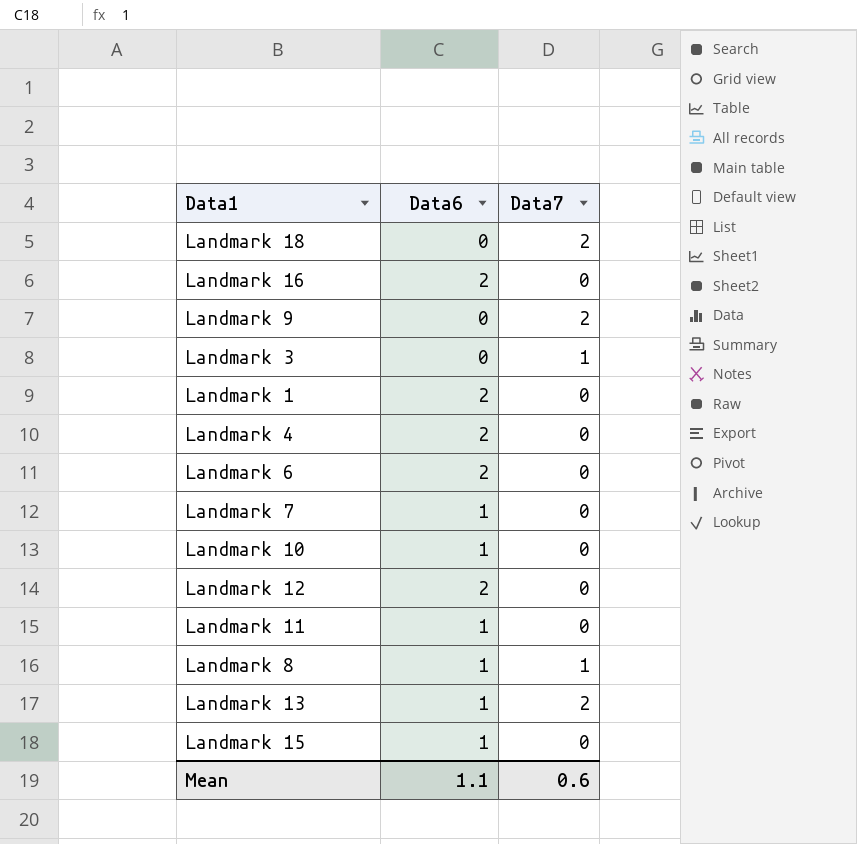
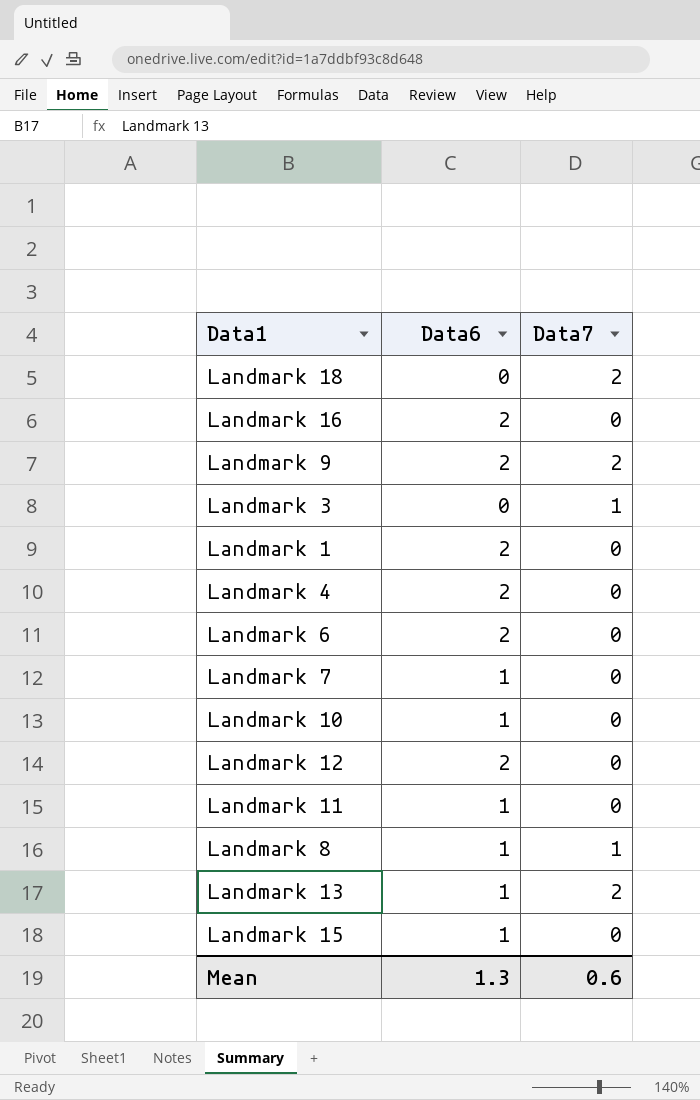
Landmark 9 | Data6: 0 -> 2
Mean | Data6: 1.1 -> 1.3

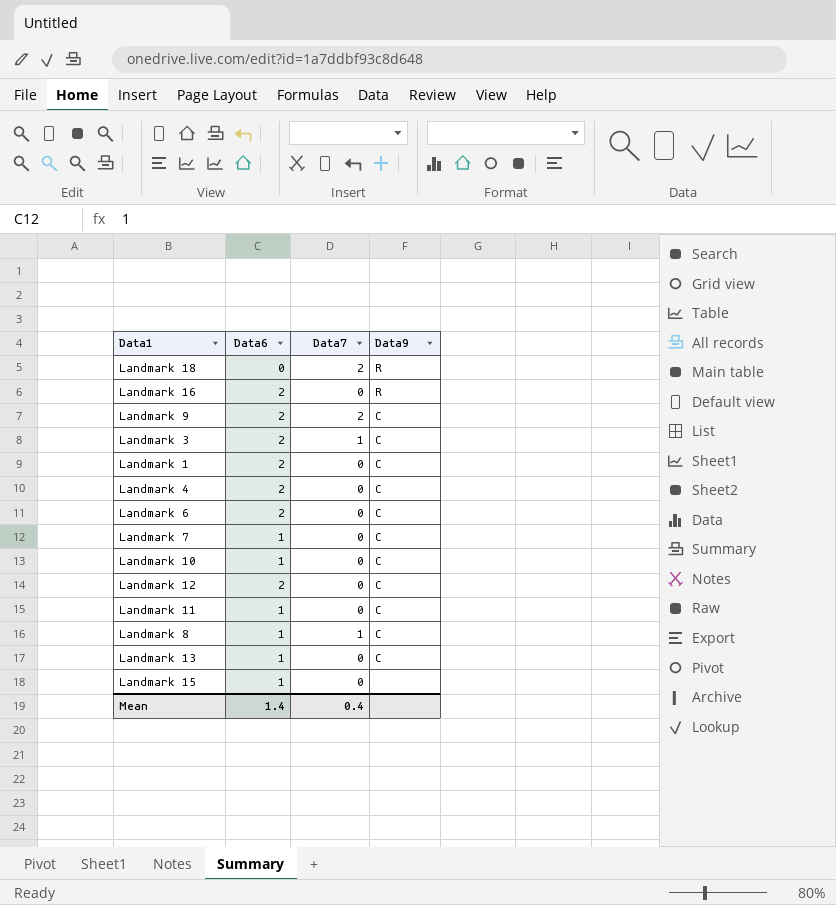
column Data9 | position: none -> 4
Landmark 3 | Data6: 0 -> 2
Landmark 13 | Data7: 2 -> 0
Mean | Data6: 1.3 -> 1.4
Mean | Data7: 0.6 -> 0.4

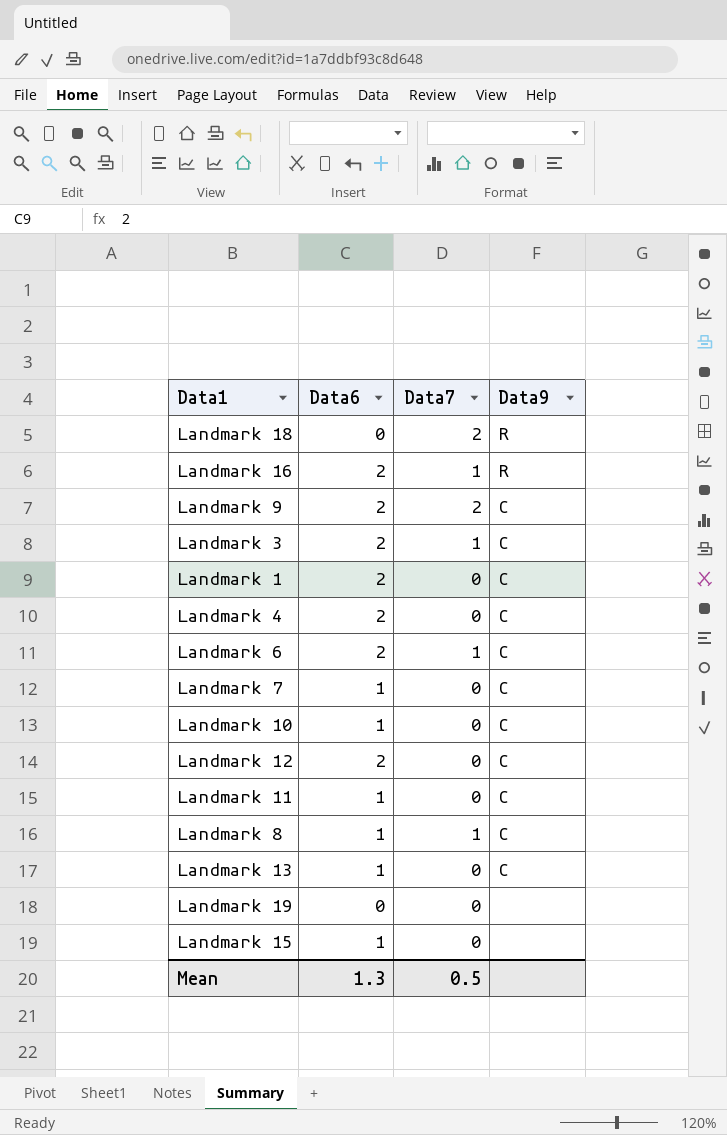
Landmark 16 | Data7: 0 -> 1
Landmark 6 | Data7: 0 -> 1
row Landmark 19: none -> 0 | 0 | none
Mean | Data6: 1.4 -> 1.3
Mean | Data7: 0.4 -> 0.5

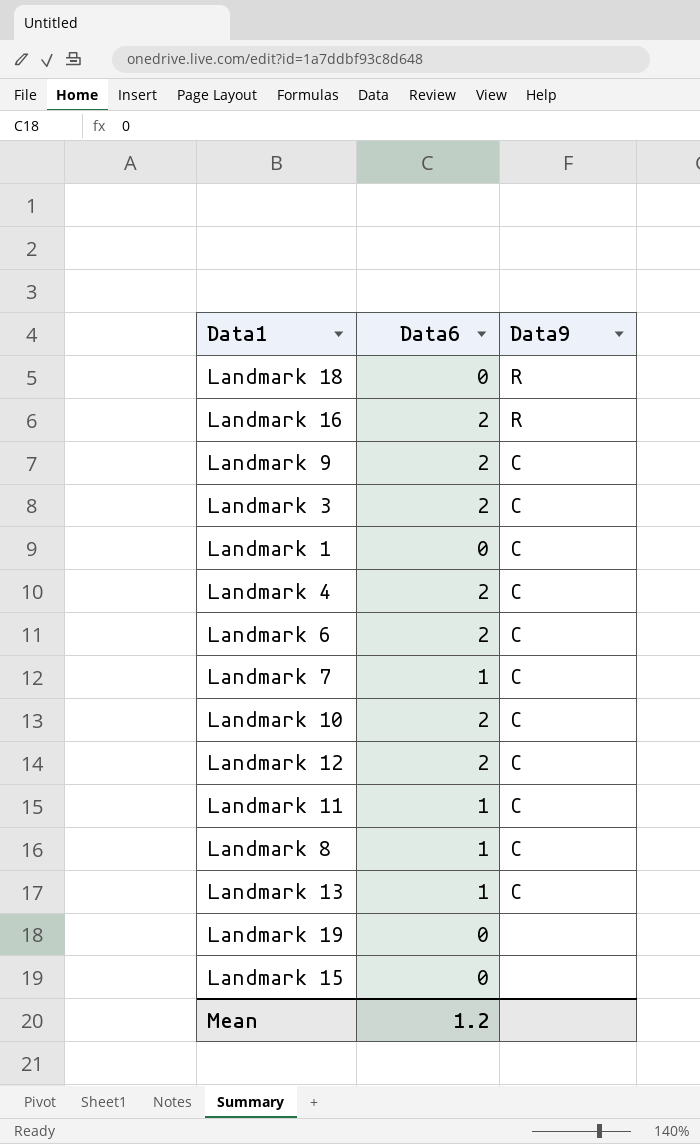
column Data7 | position: 3 -> none
Landmark 1 | Data6: 2 -> 0
Landmark 10 | Data6: 1 -> 2
Landmark 15 | Data6: 1 -> 0
Mean | Data6: 1.3 -> 1.2

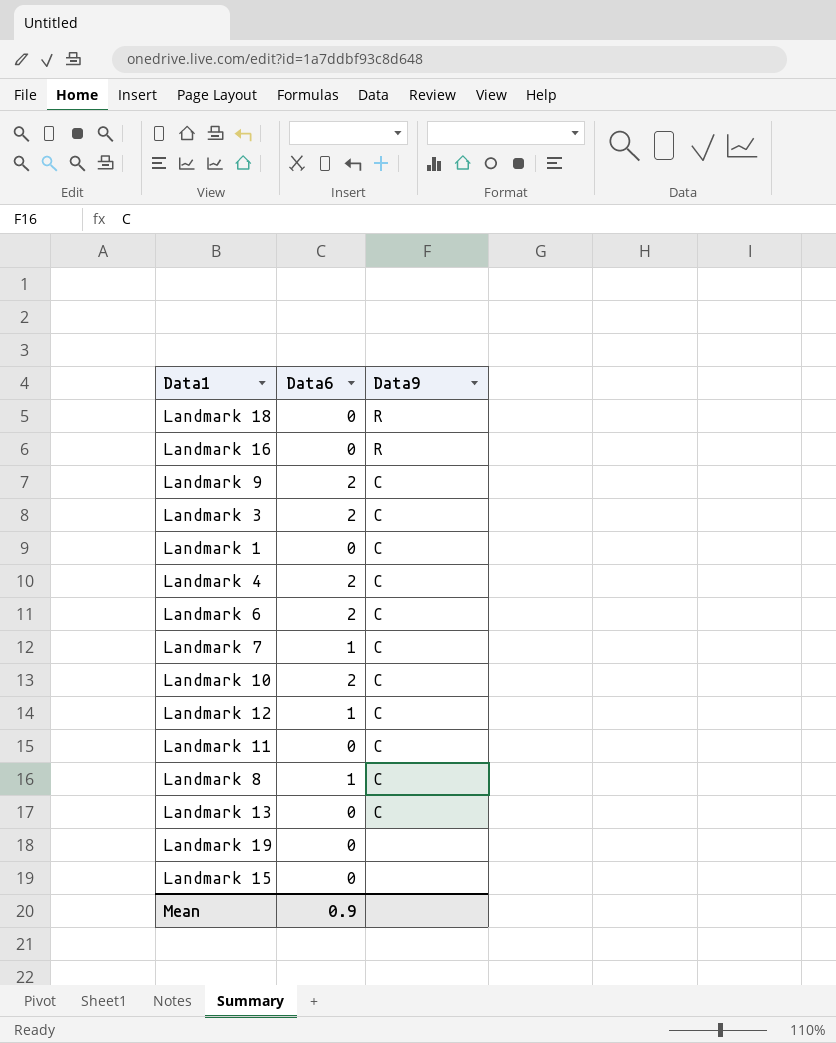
Landmark 16 | Data6: 2 -> 0
Landmark 12 | Data6: 2 -> 1
Landmark 11 | Data6: 1 -> 0
Landmark 13 | Data6: 1 -> 0
Mean | Data6: 1.2 -> 0.9

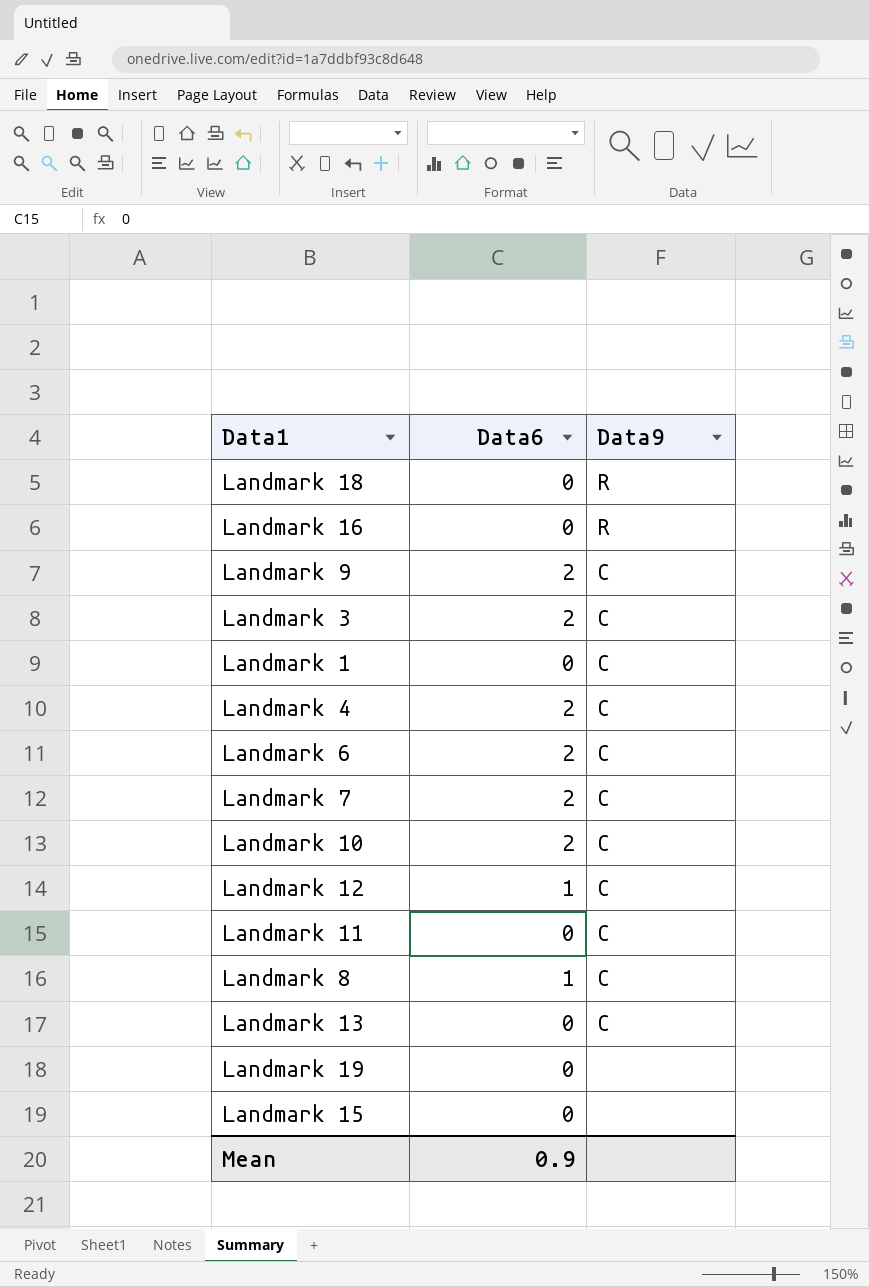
Landmark 7 | Data6: 1 -> 2

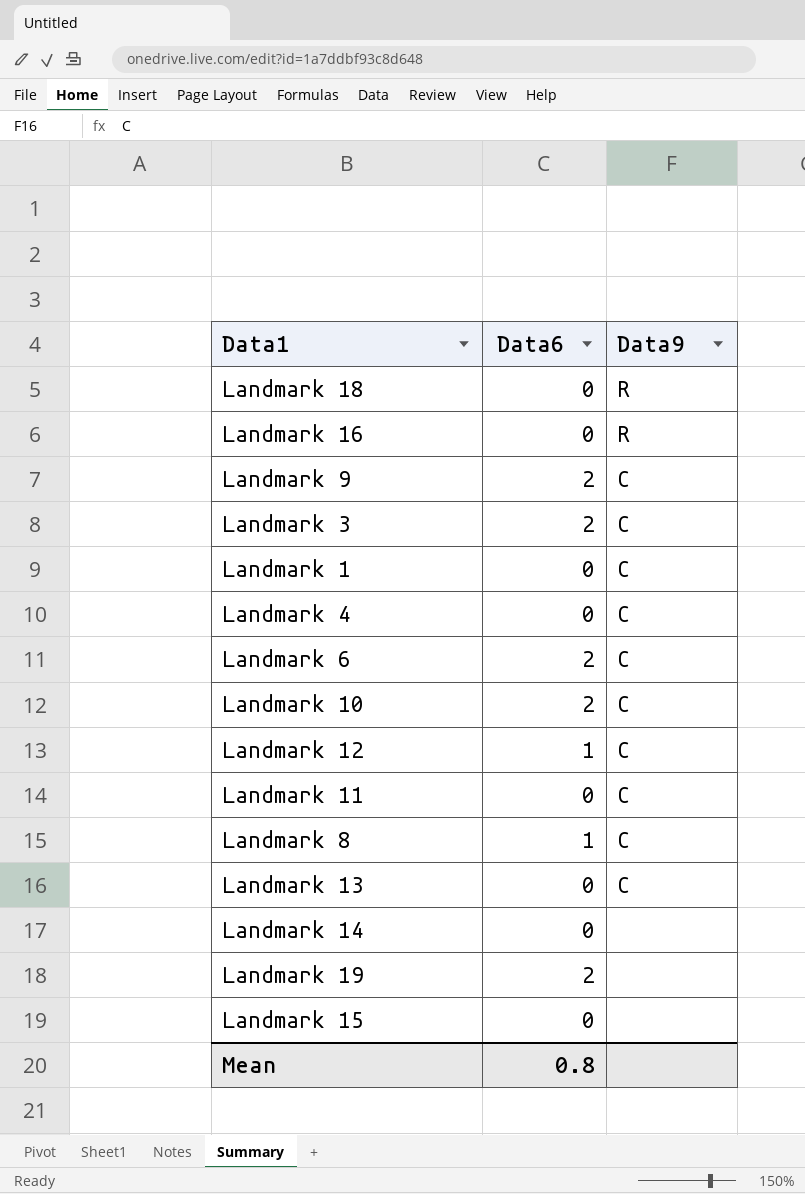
row Landmark 7: 2 | C -> none
Landmark 4 | Data6: 2 -> 0
row Landmark 14: none -> 0 | none
Landmark 19 | Data6: 0 -> 2
Mean | Data6: 0.9 -> 0.8

